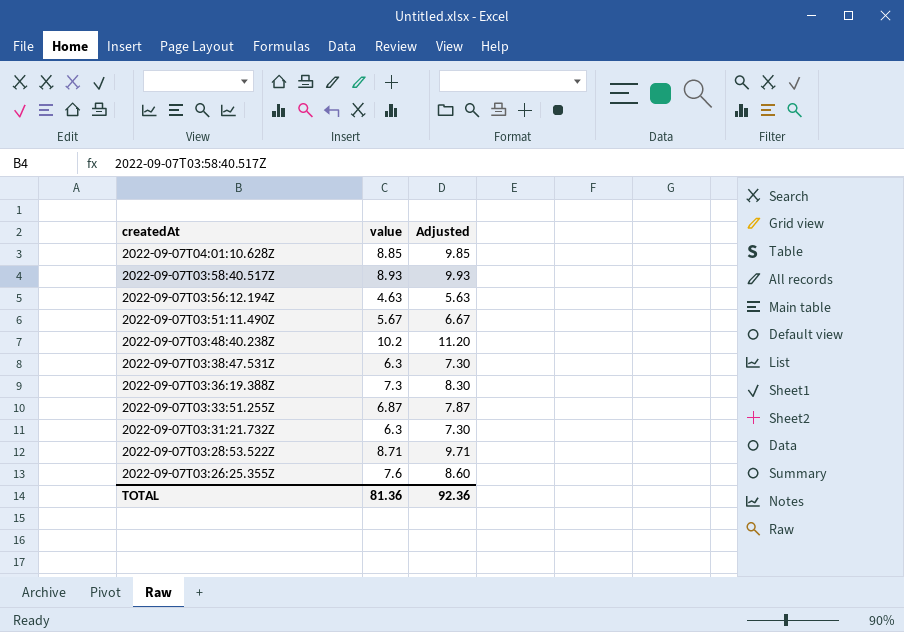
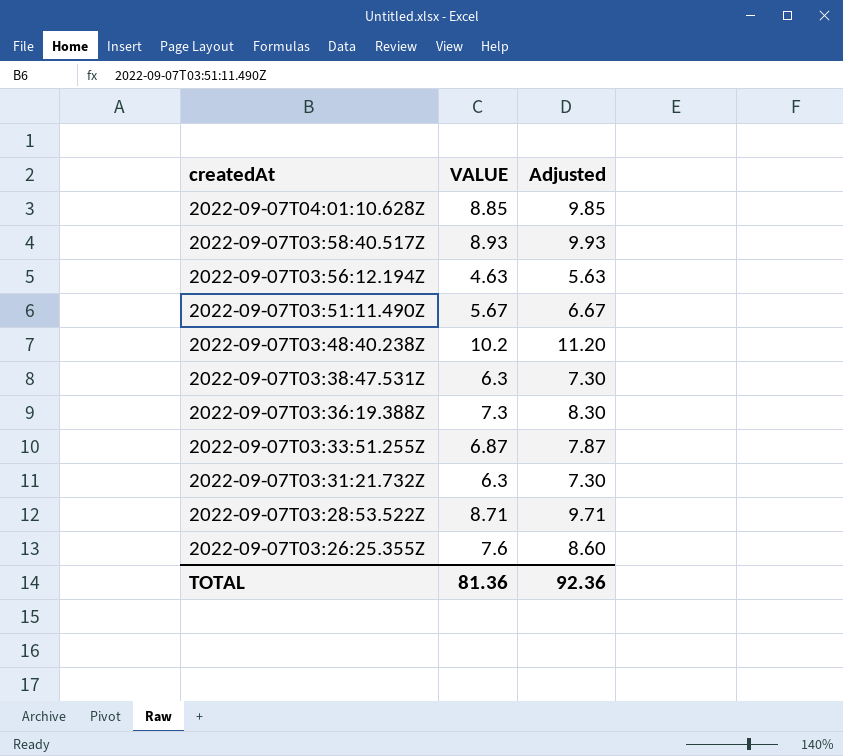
column name: value -> VALUE

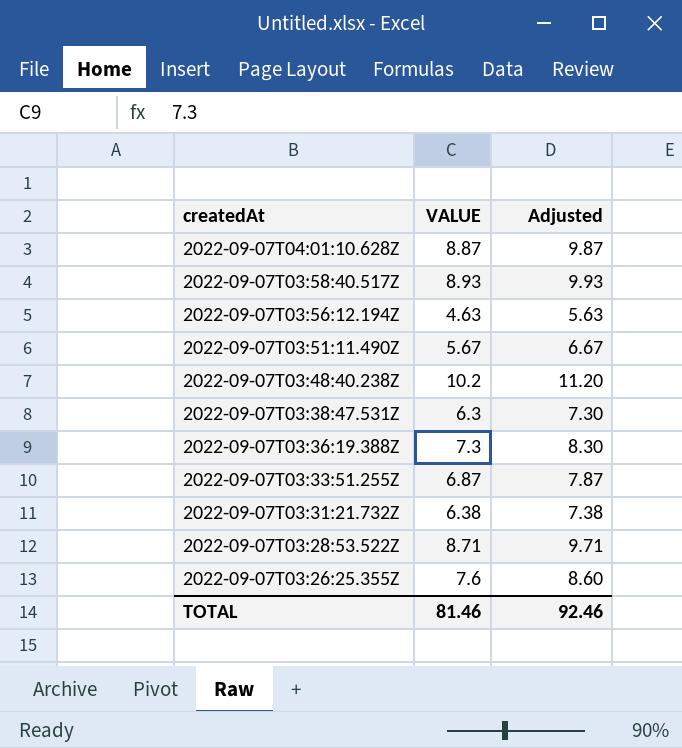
2022-09-07T04:01:10.628Z | VALUE: 8.85 -> 8.87
2022-09-07T04:01:10.628Z | Adjusted: 9.85 -> 9.87
2022-09-07T03:31:21.732Z | VALUE: 6.3 -> 6.38
2022-09-07T03:31:21.732Z | Adjusted: 7.30 -> 7.38
TOTAL | VALUE: 81.36 -> 81.46
TOTAL | Adjusted: 92.36 -> 92.46

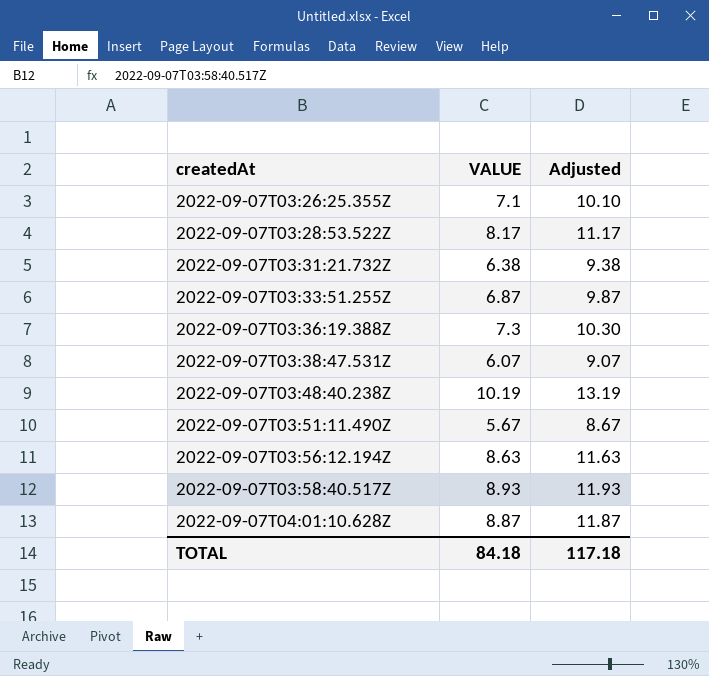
row order: createdAt descending -> createdAt ascending
column Adjusted | formula: [VALUE] + 1 -> [VALUE] + 3
2022-09-07T03:26:25.355Z | VALUE: 7.6 -> 7.1
2022-09-07T03:28:53.522Z | VALUE: 8.71 -> 8.17
2022-09-07T03:38:47.531Z | VALUE: 6.3 -> 6.07
2022-09-07T03:48:40.238Z | VALUE: 10.2 -> 10.19
2022-09-07T03:56:12.194Z | VALUE: 4.63 -> 8.63
TOTAL | VALUE: 81.46 -> 84.18
TOTAL | Adjusted: 92.46 -> 117.18

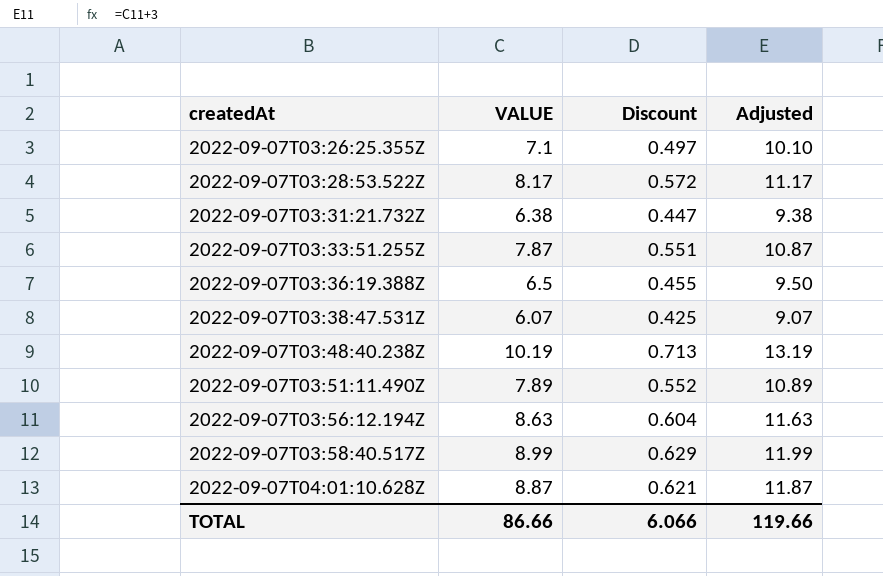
column Discount | formula: none -> [VALUE] * 0.07
2022-09-07T03:33:51.255Z | VALUE: 6.87 -> 7.87
2022-09-07T03:33:51.255Z | Adjusted: 9.87 -> 10.87
2022-09-07T03:36:19.388Z | VALUE: 7.3 -> 6.5
2022-09-07T03:36:19.388Z | Adjusted: 10.30 -> 9.50
2022-09-07T03:51:11.490Z | VALUE: 5.67 -> 7.89
2022-09-07T03:51:11.490Z | Adjusted: 8.67 -> 10.89
2022-09-07T03:58:40.517Z | VALUE: 8.93 -> 8.99
2022-09-07T03:58:40.517Z | Adjusted: 11.93 -> 11.99
TOTAL | VALUE: 84.18 -> 86.66
TOTAL | Adjusted: 117.18 -> 119.66

